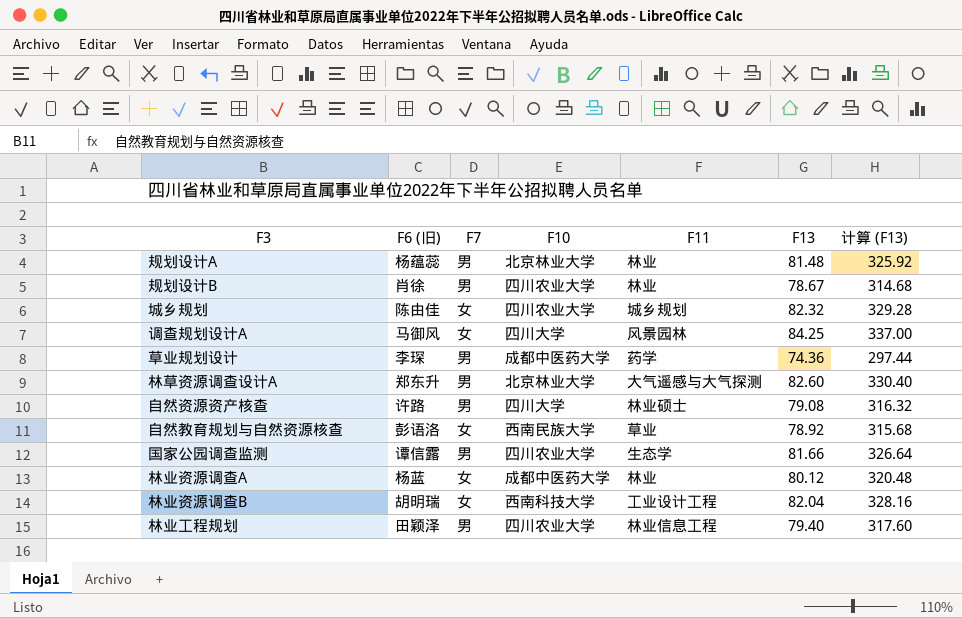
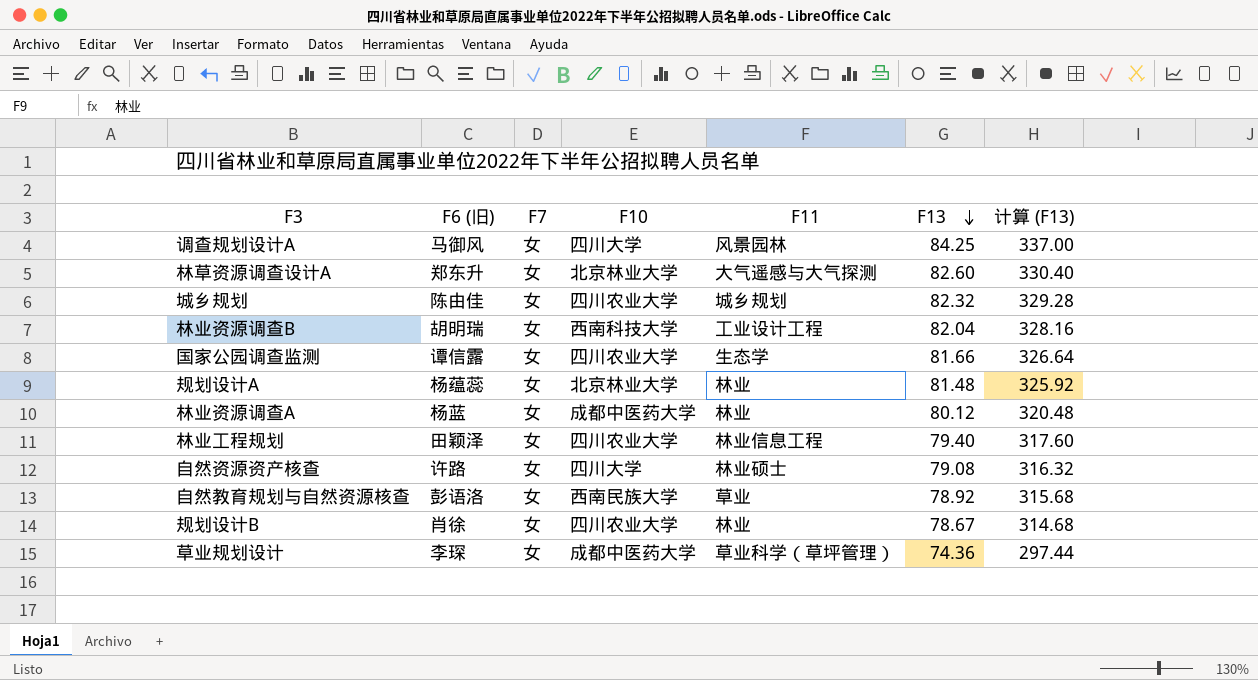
row order: none -> F13 descending
林草资源调查设计A | F7: 男 -> 女
国家公园调查监测 | F7: 男 -> 女
规划设计A | F7: 男 -> 女
林业工程规划 | F7: 男 -> 女
自然资源资产核查 | F7: 男 -> 女
规划设计B | F7: 男 -> 女
草业规划设计 | F7: 男 -> 女
草业规划设计 | F11: 药学 -> 草业科学（草坪管理）

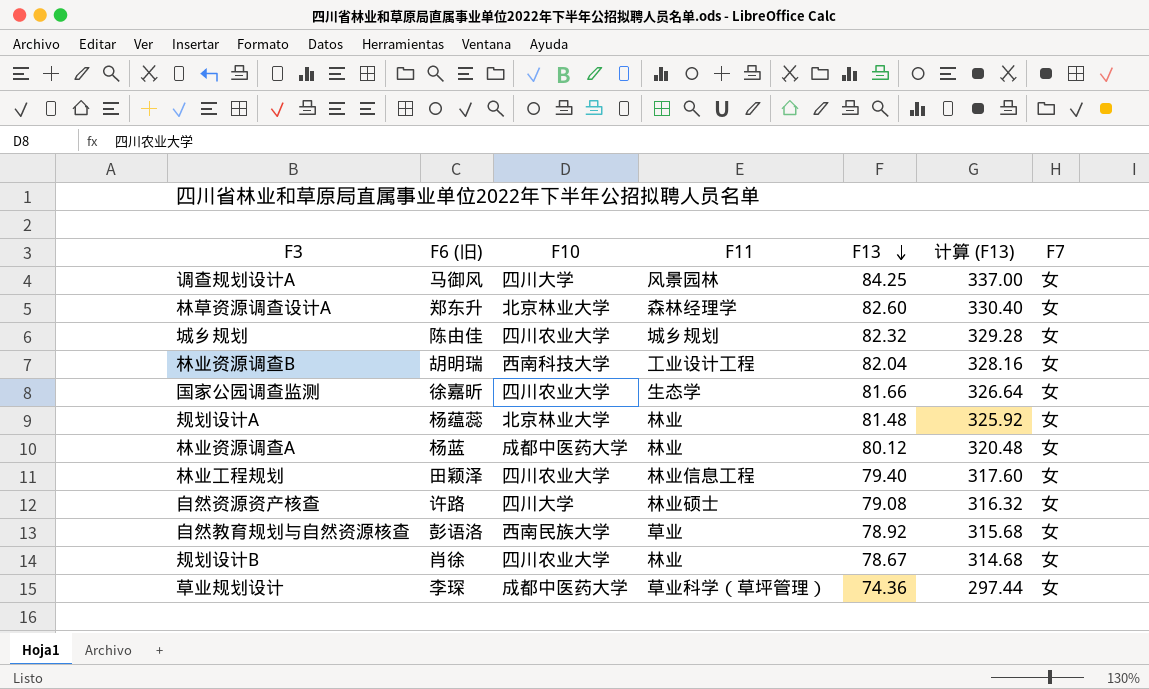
column F7 | position: 3 -> 7
林草资源调查设计A | F11: 大气遥感与大气探测 -> 森林经理学
国家公园调查监测 | F6 (旧): 谭信露 -> 徐嘉昕

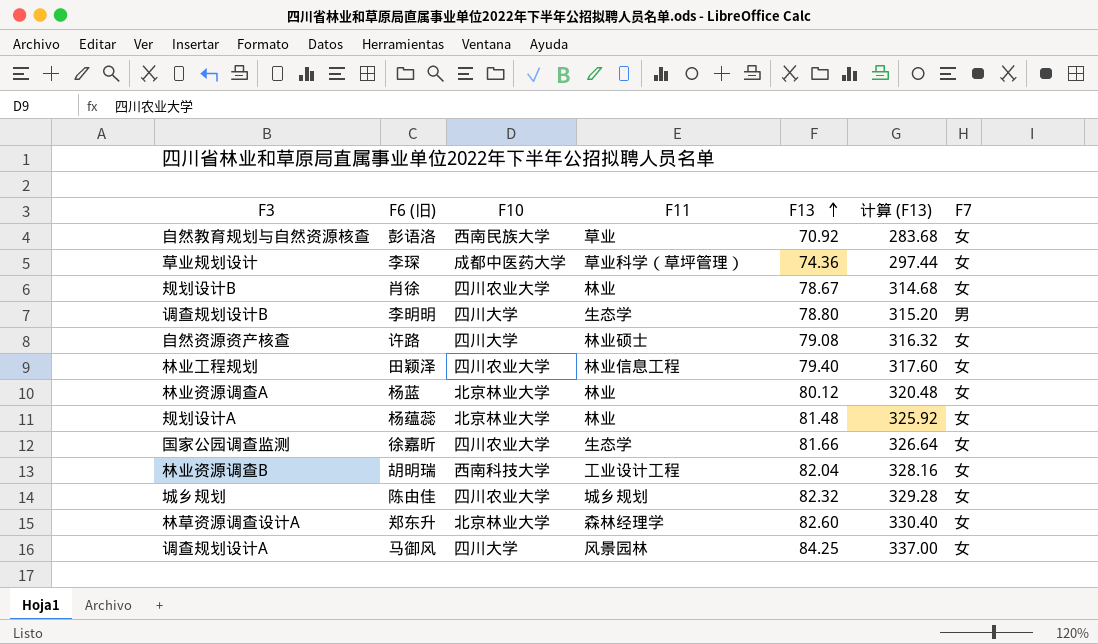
row order: F13 descending -> F13 ascending
自然教育规划与自然资源核查 | F13: 78.92 -> 70.92
自然教育规划与自然资源核查 | 计算 (F13): 315.68 -> 283.68
row 调查规划设计B: none -> 李明明 | 四川大学 | 生态学 | 78.80 | 315.20 | 男
林业资源调查A | F10: 成都中医药大学 -> 北京林业大学

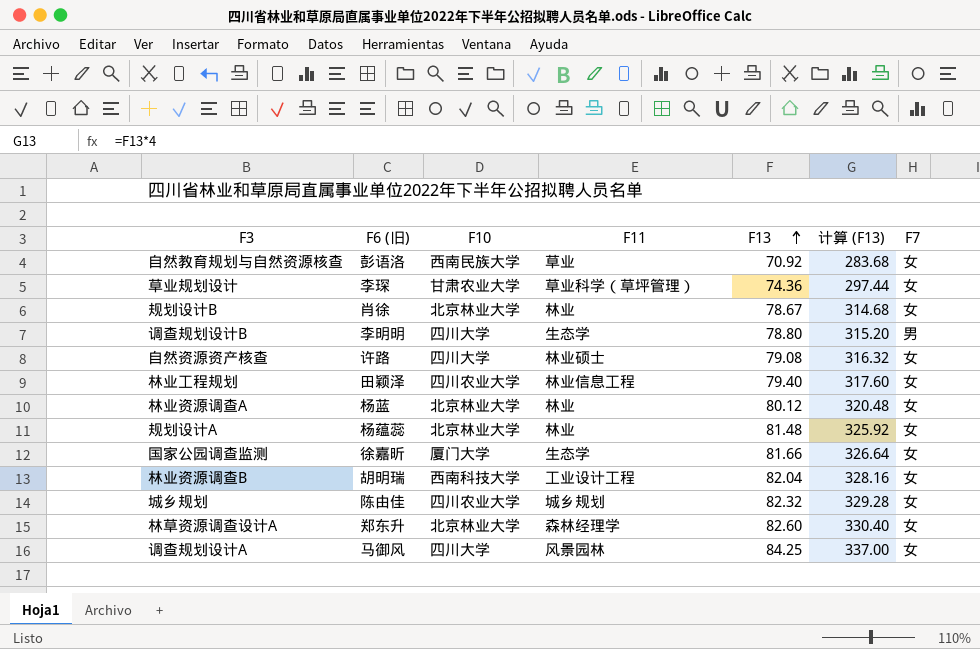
草业规划设计 | F10: 成都中医药大学 -> 甘肃农业大学
规划设计B | F10: 四川农业大学 -> 北京林业大学
国家公园调查监测 | F10: 四川农业大学 -> 厦门大学

